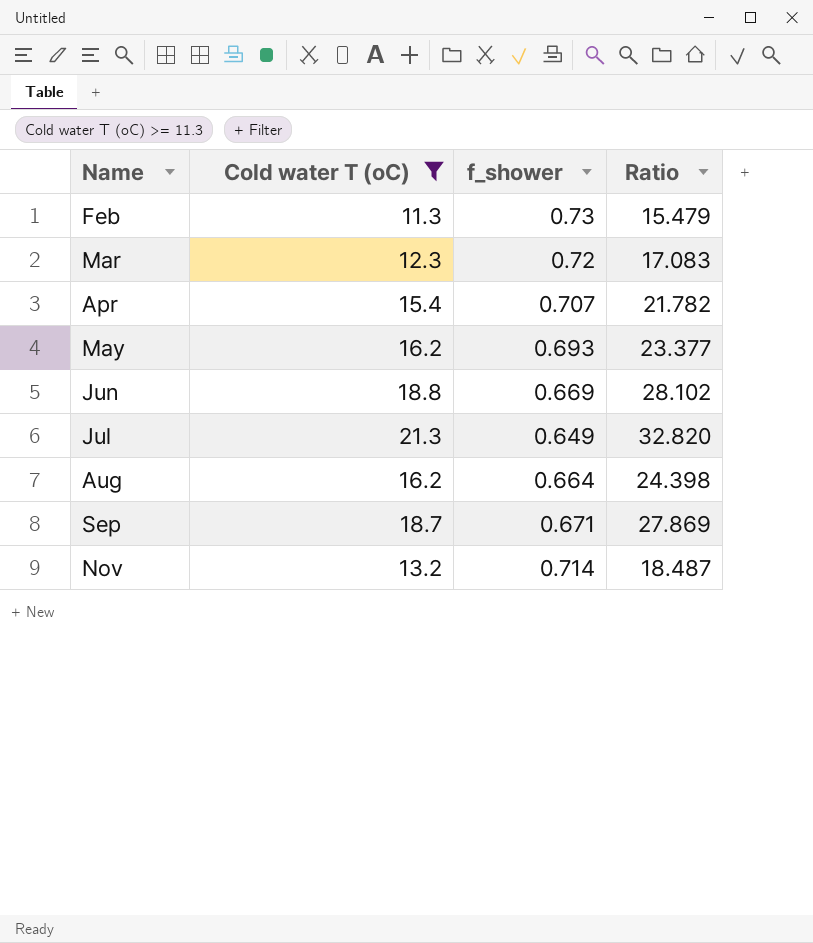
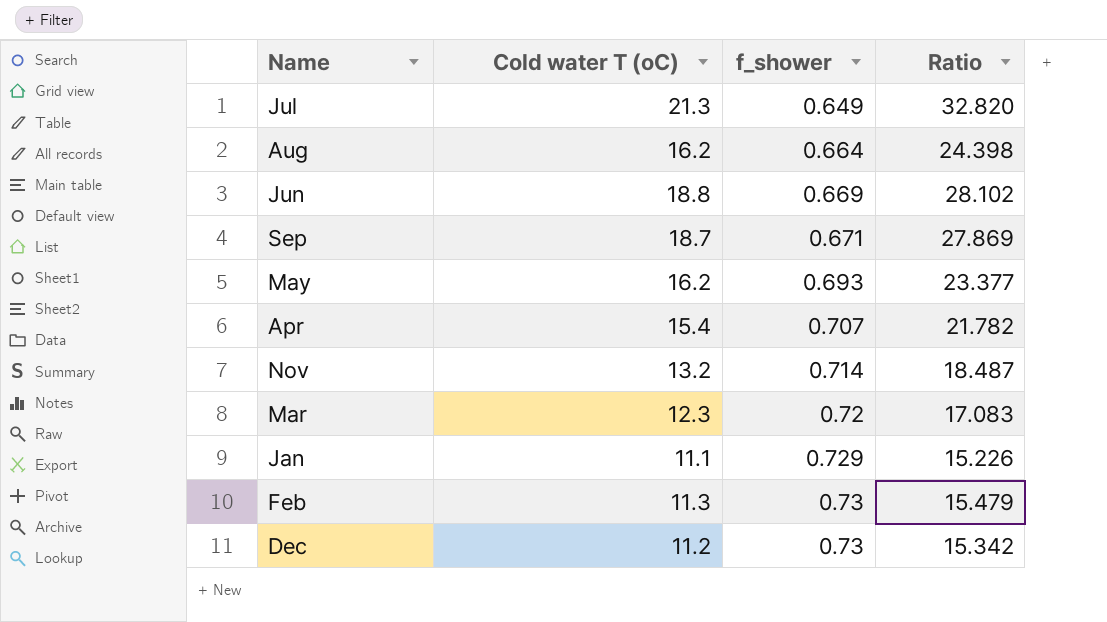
filter: Cold water T (oC) >= 11.3 -> none
row order: Name ascending -> f_shower ascending

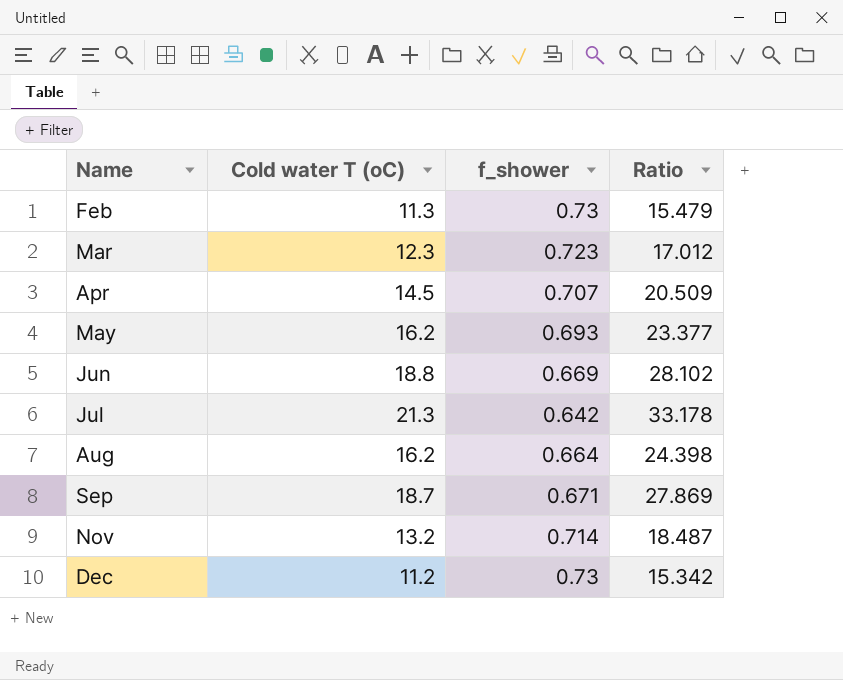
row order: f_shower ascending -> Name ascending
row Jan: 11.1 | 0.729 | 15.226 -> none
Mar | f_shower: 0.72 -> 0.723
Mar | Ratio: 17.083 -> 17.012
Apr | Cold water T (oC): 15.4 -> 14.5
Apr | Ratio: 21.782 -> 20.509
Jul | f_shower: 0.649 -> 0.642
Jul | Ratio: 32.820 -> 33.178

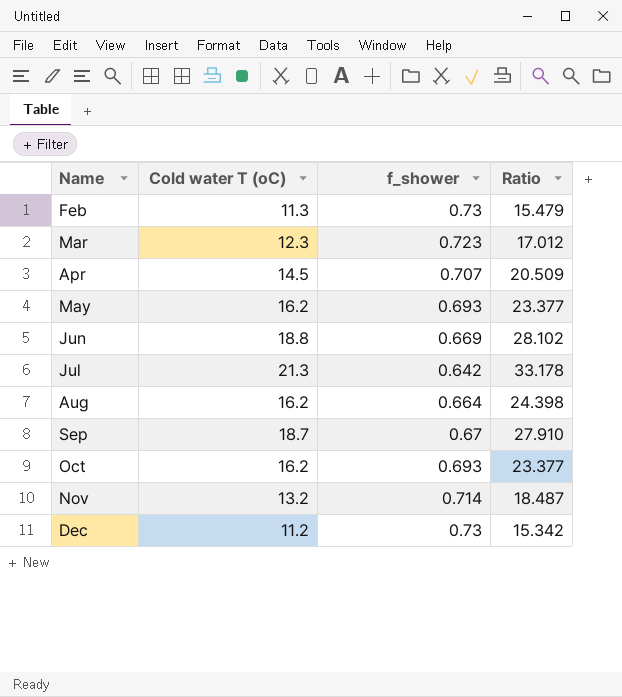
Sep | f_shower: 0.671 -> 0.67
Sep | Ratio: 27.869 -> 27.910
row Oct: none -> 16.2 | 0.693 | 23.377

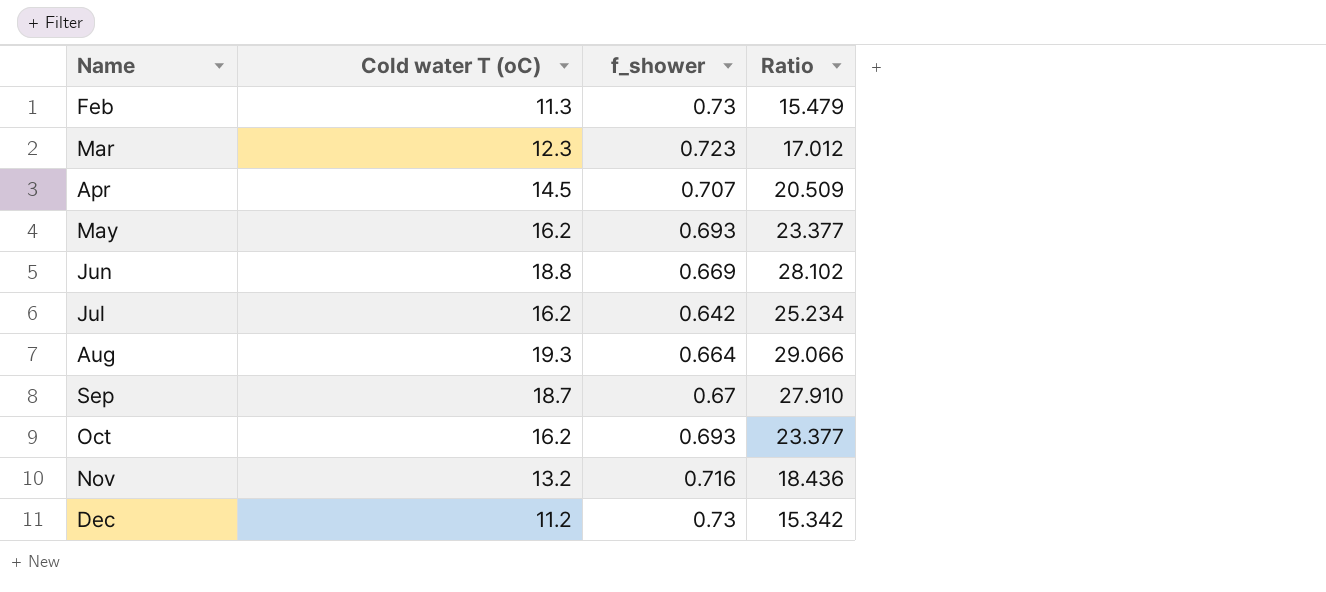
Jul | Cold water T (oC): 21.3 -> 16.2
Jul | Ratio: 33.178 -> 25.234
Aug | Cold water T (oC): 16.2 -> 19.3
Aug | Ratio: 24.398 -> 29.066
Nov | f_shower: 0.714 -> 0.716
Nov | Ratio: 18.487 -> 18.436

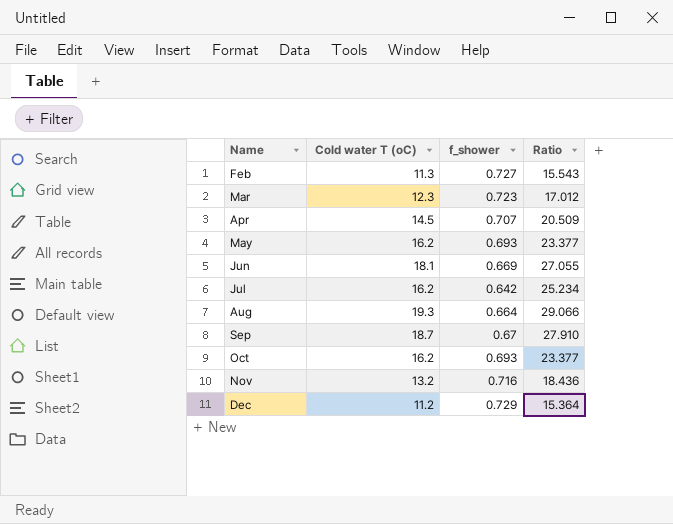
Feb | f_shower: 0.73 -> 0.727
Feb | Ratio: 15.479 -> 15.543
Jun | Cold water T (oC): 18.8 -> 18.1
Jun | Ratio: 28.102 -> 27.055
Dec | f_shower: 0.73 -> 0.729
Dec | Ratio: 15.342 -> 15.364

